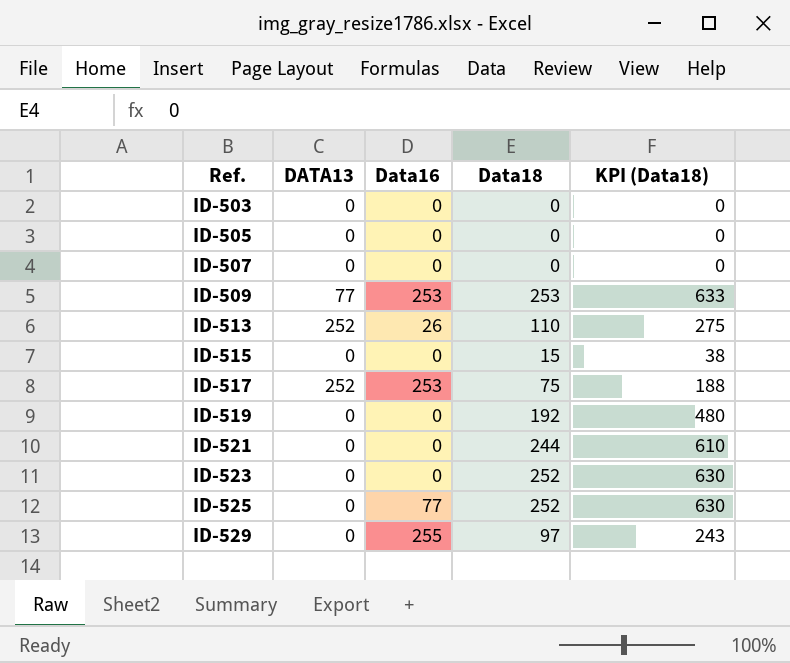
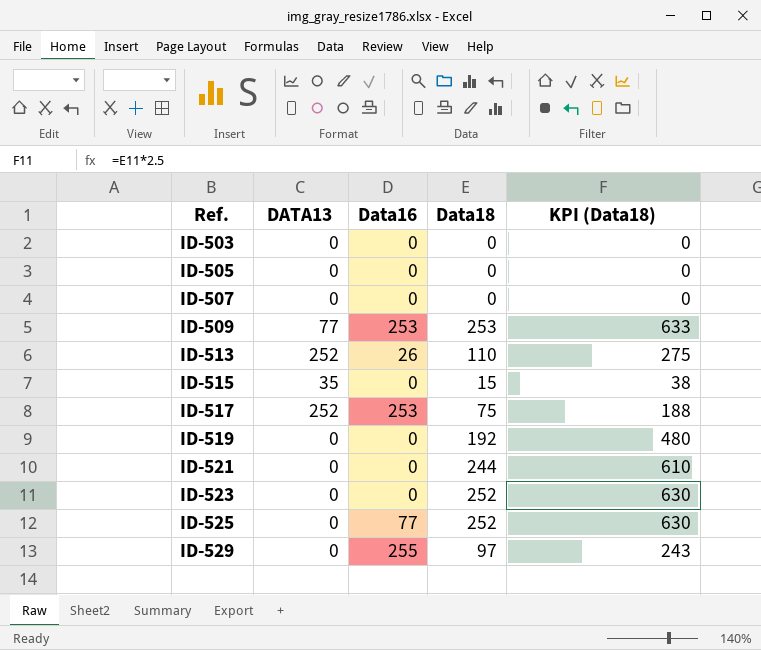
ID-515 | DATA13: 0 -> 35

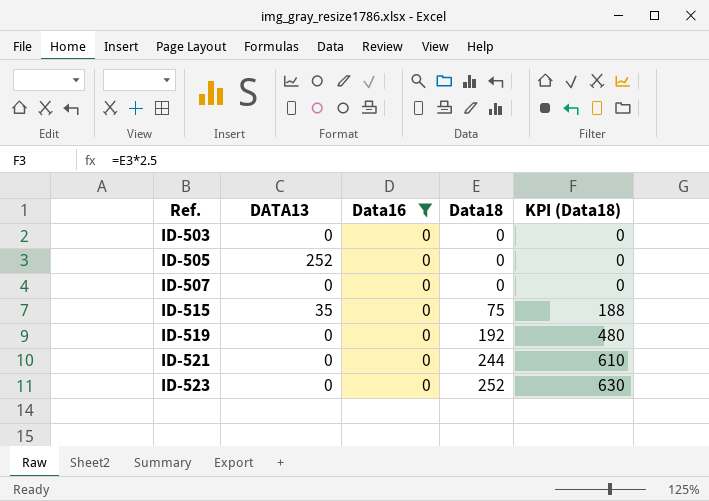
filter: none -> Data16 = 0
ID-505 | DATA13: 0 -> 252
ID-515 | Data18: 15 -> 75
ID-515 | KPI (Data18): 38 -> 188

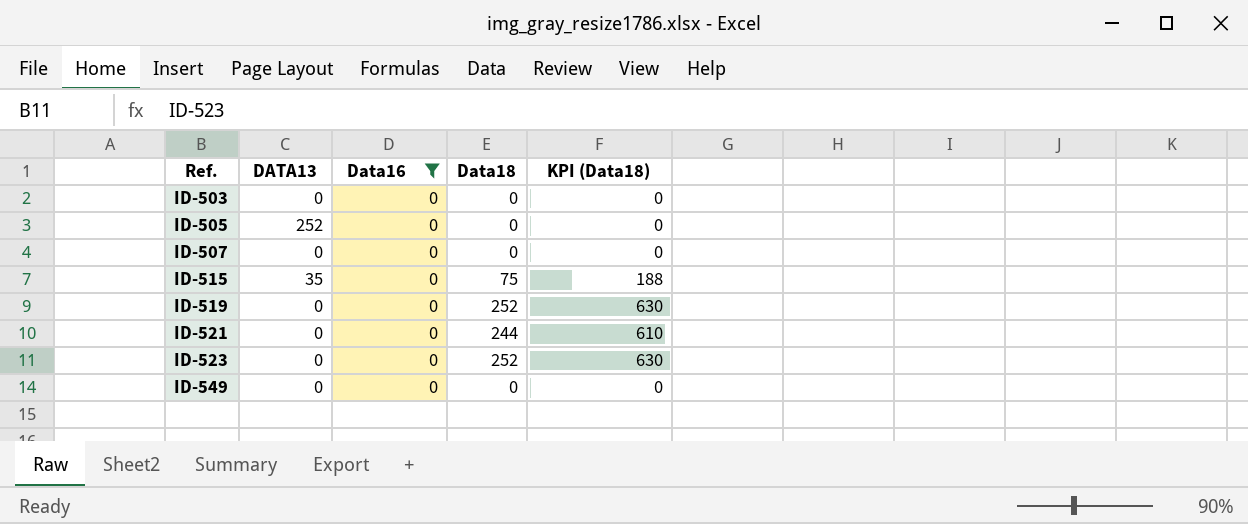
ID-519 | Data18: 192 -> 252
ID-519 | KPI (Data18): 480 -> 630
row ID-549: none -> 0 | 0 | 0 | 0

